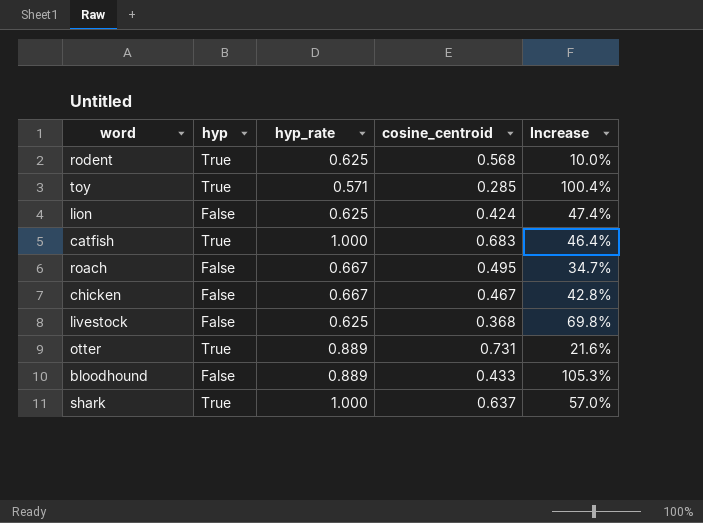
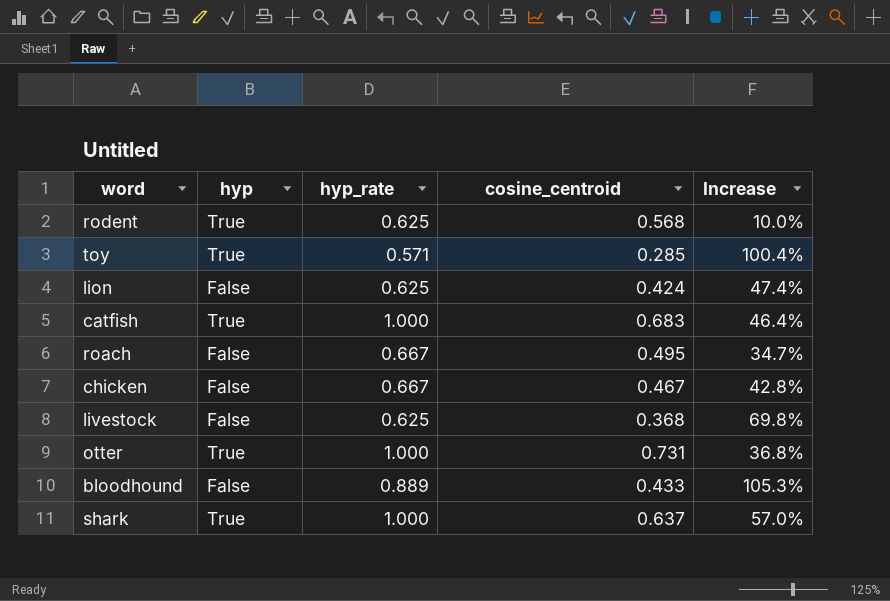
otter | hyp_rate: 0.889 -> 1.000
otter | Increase: 21.6% -> 36.8%

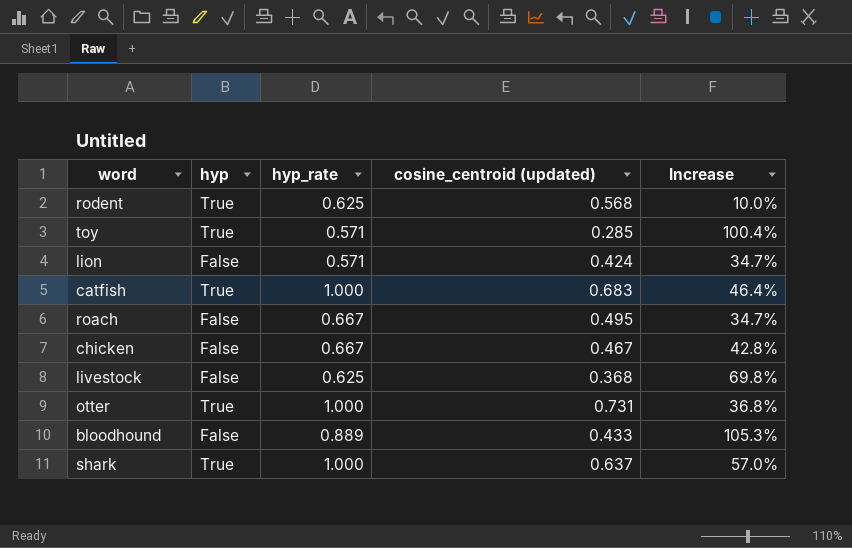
column name: cosine_centroid -> cosine_centroid (updated)
lion | hyp_rate: 0.625 -> 0.571
lion | Increase: 47.4% -> 34.7%

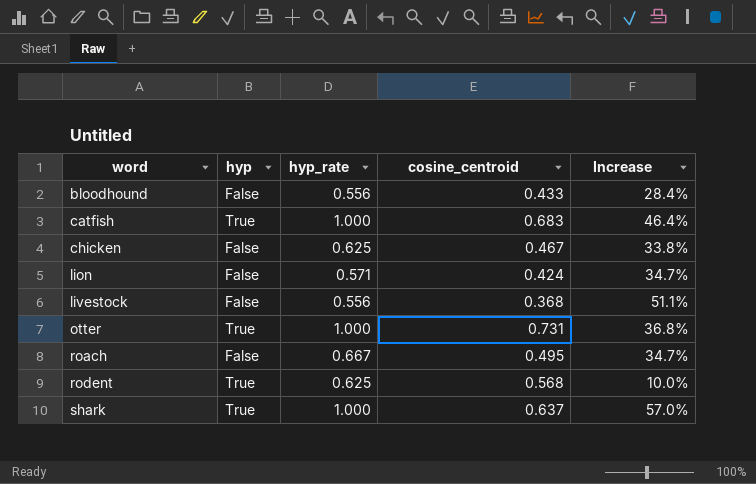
row order: none -> word ascending
column name: cosine_centroid (updated) -> cosine_centroid
row toy: True | 0.571 | 0.285 | 100.4% -> none
bloodhound | hyp_rate: 0.889 -> 0.556
bloodhound | Increase: 105.3% -> 28.4%
chicken | hyp_rate: 0.667 -> 0.625
chicken | Increase: 42.8% -> 33.8%
livestock | hyp_rate: 0.625 -> 0.556
livestock | Increase: 69.8% -> 51.1%

